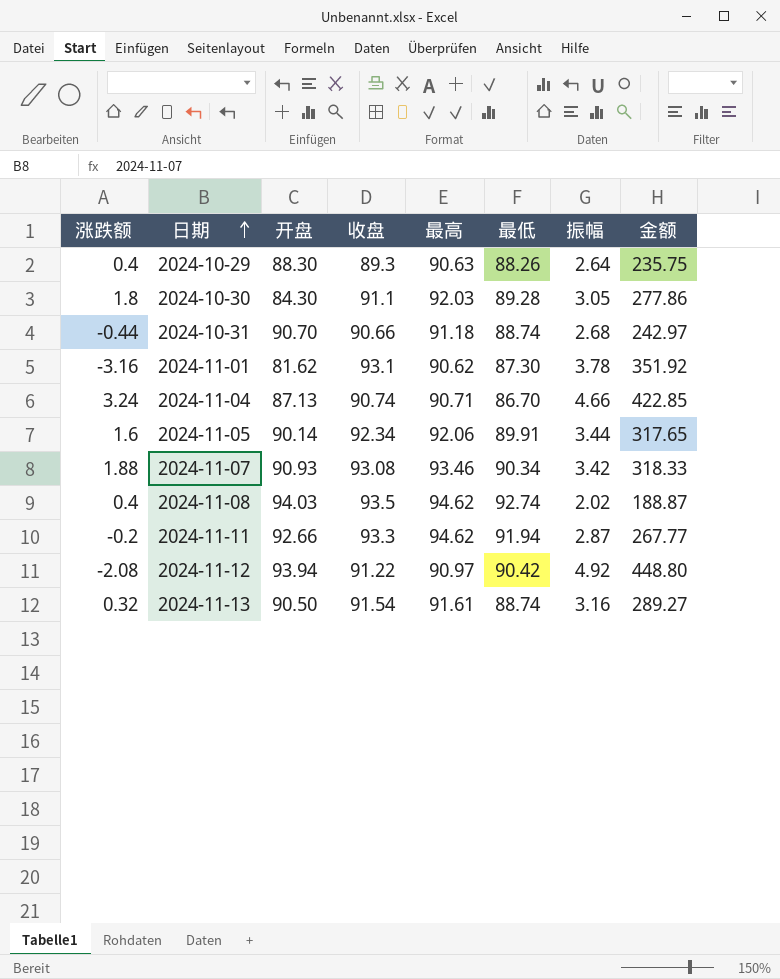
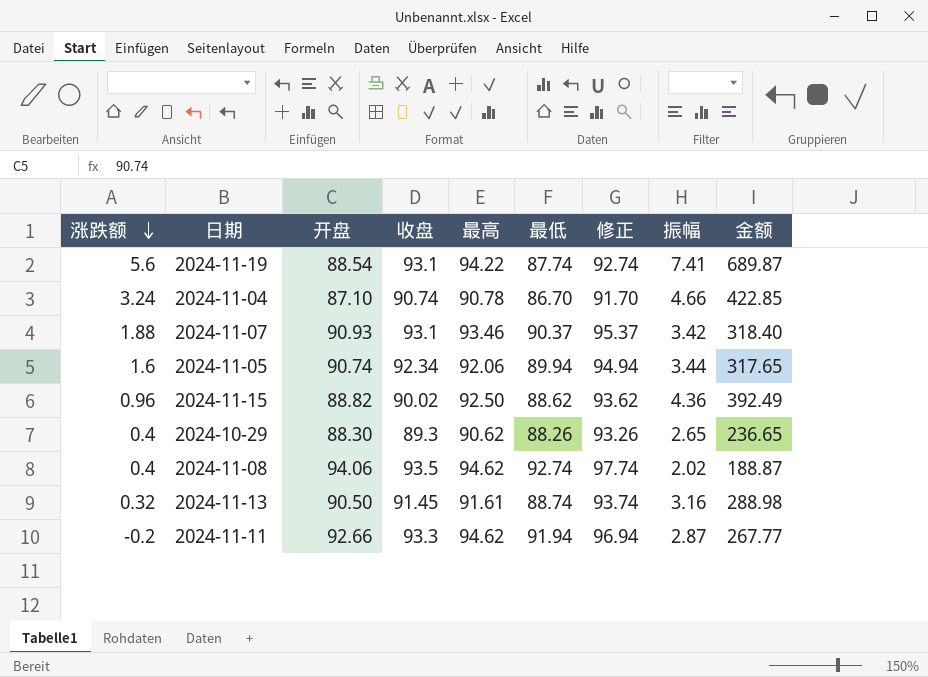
row order: 日期 ascending -> 涨跌额 descending
column 修正 | formula: none -> [最低] + 5
row 2024-10-30: 1.8 | 84.30 | 91.1 | 92.03 | 89.28 | 3.05 | 277.86 -> none
row 2024-10-31: -0.44 | 90.70 | 90.66 | 91.18 | 88.74 | 2.68 | 242.97 -> none
row 2024-11-01: -3.16 | 81.62 | 93.1 | 90.62 | 87.30 | 3.78 | 351.92 -> none
row 2024-11-12: -2.08 | 93.94 | 91.22 | 90.97 | 90.42 | 4.92 | 448.80 -> none
row 2024-11-19: none -> 5.6 | 88.54 | 93.1 | 94.22 | 87.74 | 92.74 | 7.41 | 689.87
2024-11-04 | 开盘: 87.13 -> 87.10
2024-11-04 | 最高: 90.71 -> 90.78
2024-11-07 | 收盘: 93.08 -> 93.1
2024-11-07 | 最低: 90.34 -> 90.37
2024-11-07 | 金额: 318.33 -> 318.40
2024-11-05 | 开盘: 90.14 -> 90.74
2024-11-05 | 最低: 89.91 -> 89.94
row 2024-11-15: none -> 0.96 | 88.82 | 90.02 | 92.50 | 88.62 | 93.62 | 4.36 | 392.49
2024-10-29 | 最高: 90.63 -> 90.62
2024-10-29 | 振幅: 2.64 -> 2.65
2024-10-29 | 金额: 235.75 -> 236.65
2024-11-08 | 开盘: 94.03 -> 94.06
2024-11-13 | 收盘: 91.54 -> 91.45
2024-11-13 | 金额: 289.27 -> 288.98

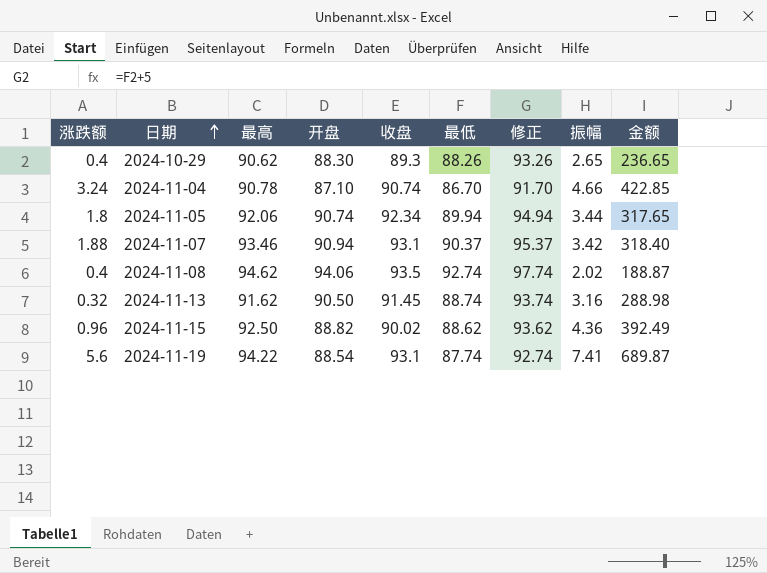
row order: 涨跌额 descending -> 日期 ascending
column 最高 | position: 5 -> 3
row 2024-11-11: -0.2 | 92.66 | 93.3 | 94.62 | 91.94 | 96.94 | 2.87 | 267.77 -> none
2024-11-05 | 涨跌额: 1.6 -> 1.8
2024-11-07 | 开盘: 90.93 -> 90.94
2024-11-13 | 最高: 91.61 -> 91.62

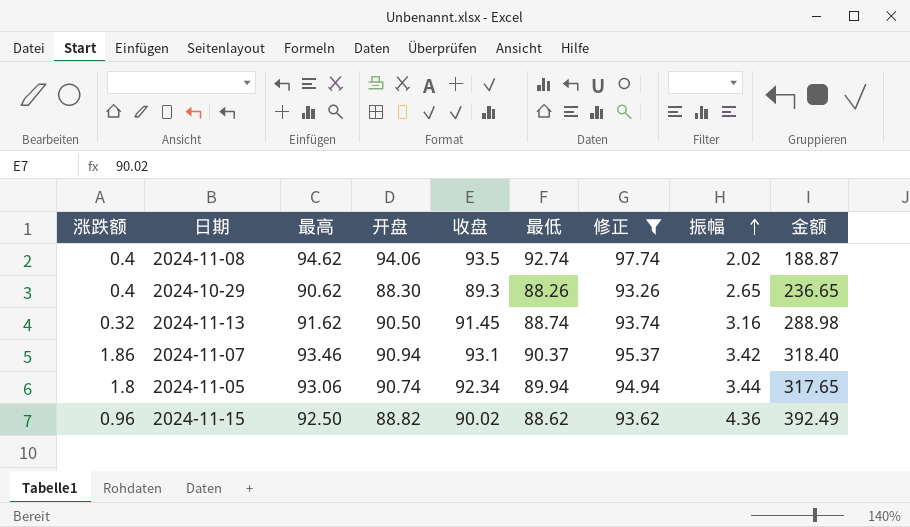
filter: none -> 修正 >= 93.26
row order: 日期 ascending -> 振幅 ascending
2024-11-07 | 涨跌额: 1.88 -> 1.86
2024-11-05 | 最高: 92.06 -> 93.06

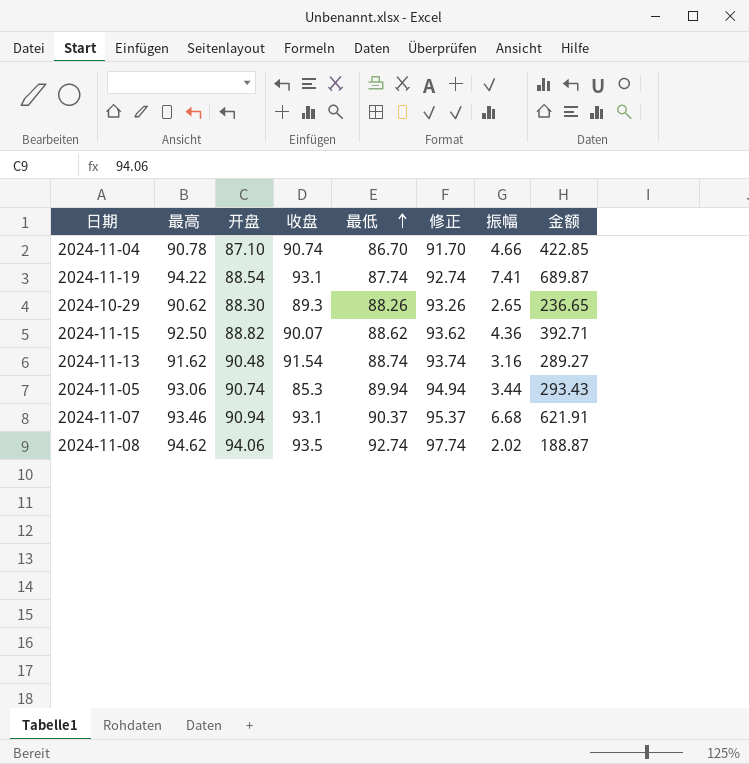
filter: 修正 >= 93.26 -> none
row order: 振幅 ascending -> 最低 ascending
column 涨跌额 | position: 1 -> none
2024-11-15 | 收盘: 90.02 -> 90.07
2024-11-15 | 金额: 392.49 -> 392.71
2024-11-13 | 开盘: 90.50 -> 90.48
2024-11-13 | 收盘: 91.45 -> 91.54
2024-11-13 | 金额: 288.98 -> 289.27
2024-11-05 | 收盘: 92.34 -> 85.3
2024-11-05 | 金额: 317.65 -> 293.43
2024-11-07 | 振幅: 3.42 -> 6.68
2024-11-07 | 金额: 318.40 -> 621.91

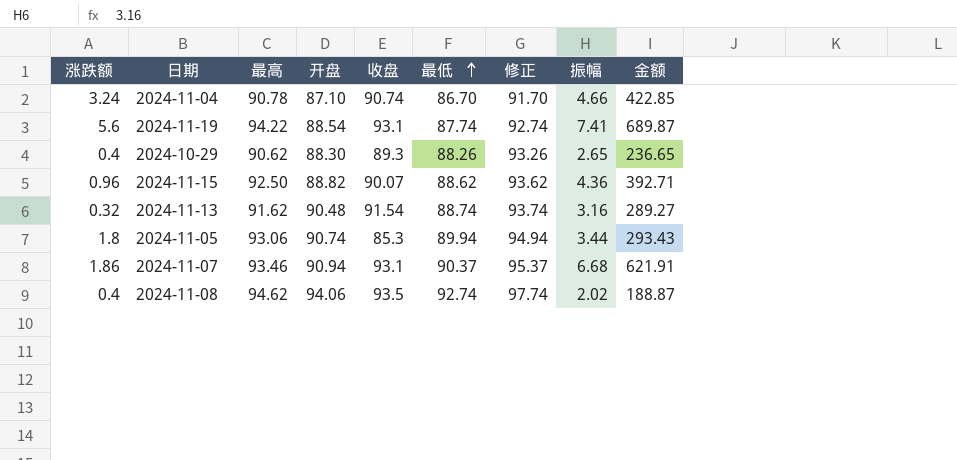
column 涨跌额 | position: none -> 1

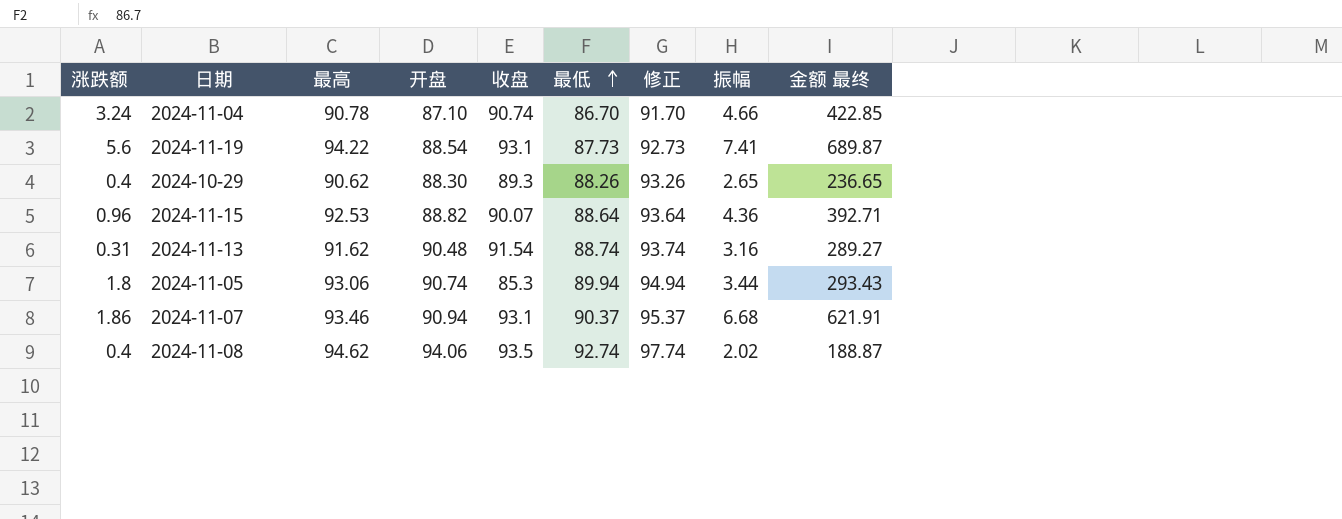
column name: 金额 -> 金额 最终
2024-11-19 | 最低: 87.74 -> 87.73
2024-11-19 | 修正: 92.74 -> 92.73
2024-11-15 | 最高: 92.50 -> 92.53
2024-11-15 | 最低: 88.62 -> 88.64
2024-11-15 | 修正: 93.62 -> 93.64
2024-11-13 | 涨跌额: 0.32 -> 0.31

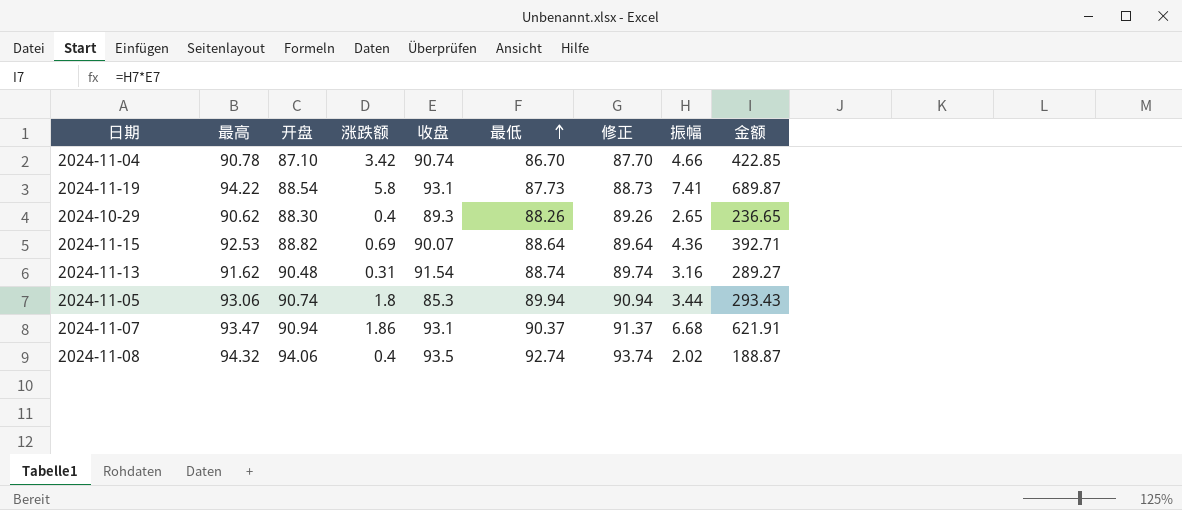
column 涨跌额 | position: 1 -> 4
column 修正 | formula: [最低] + 5 -> [最低] + 1
column name: 金额 最终 -> 金额
2024-11-04 | 涨跌额: 3.24 -> 3.42
2024-11-19 | 涨跌额: 5.6 -> 5.8
2024-11-15 | 涨跌额: 0.96 -> 0.69
2024-11-07 | 最高: 93.46 -> 93.47
2024-11-08 | 最高: 94.62 -> 94.32

